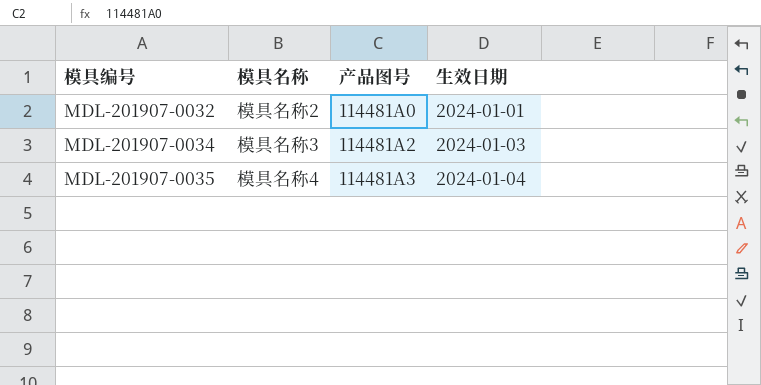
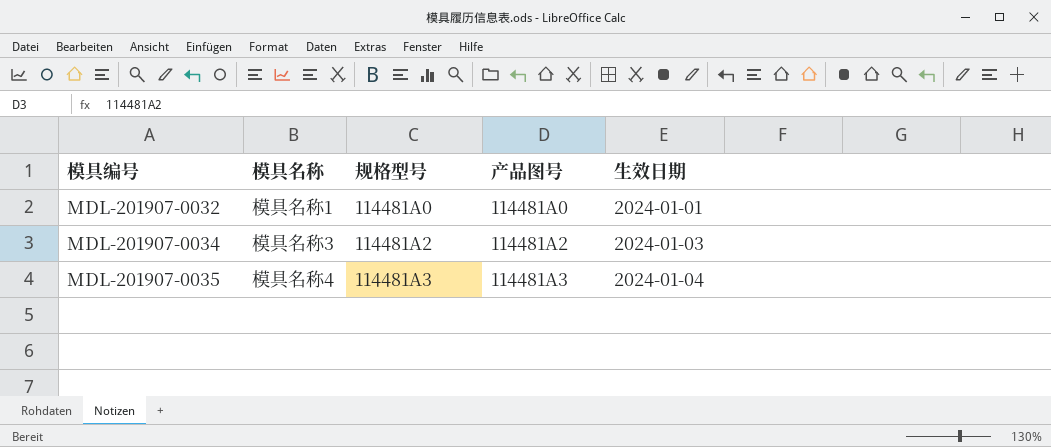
column 规格型号 | position: none -> 3
MDL-201907-0032 | 模具名称: 模具名称2 -> 模具名称1

